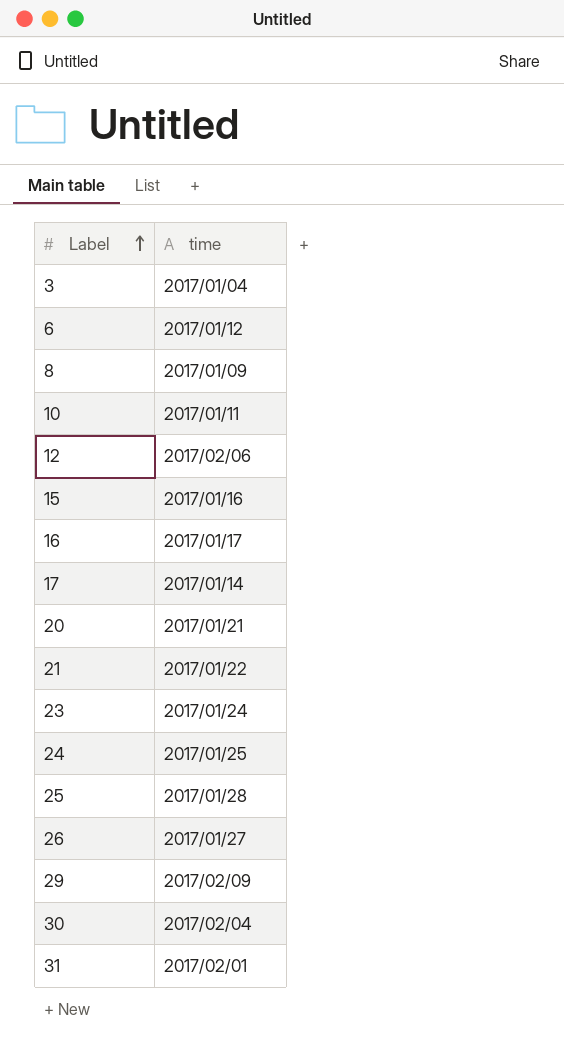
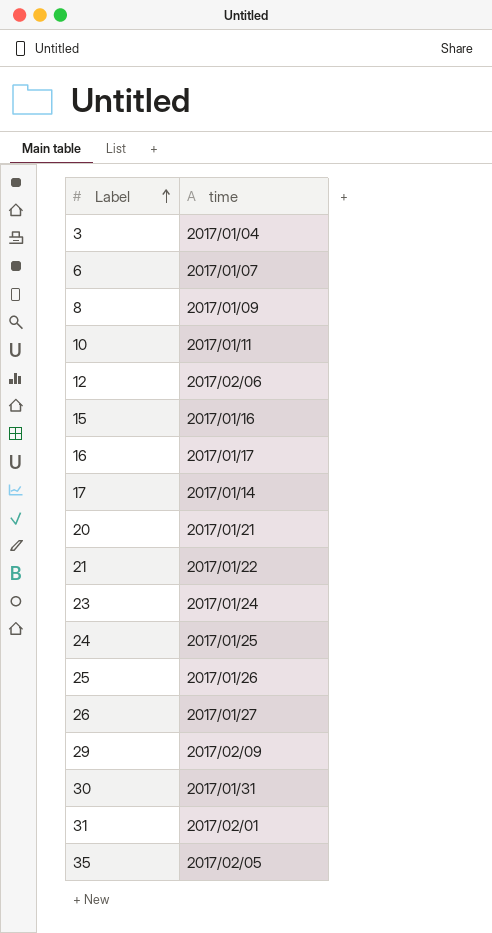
6 | time: 2017/01/12 -> 2017/01/07
25 | time: 2017/01/28 -> 2017/01/26
30 | time: 2017/02/04 -> 2017/01/31
row 35: none -> 2017/02/05

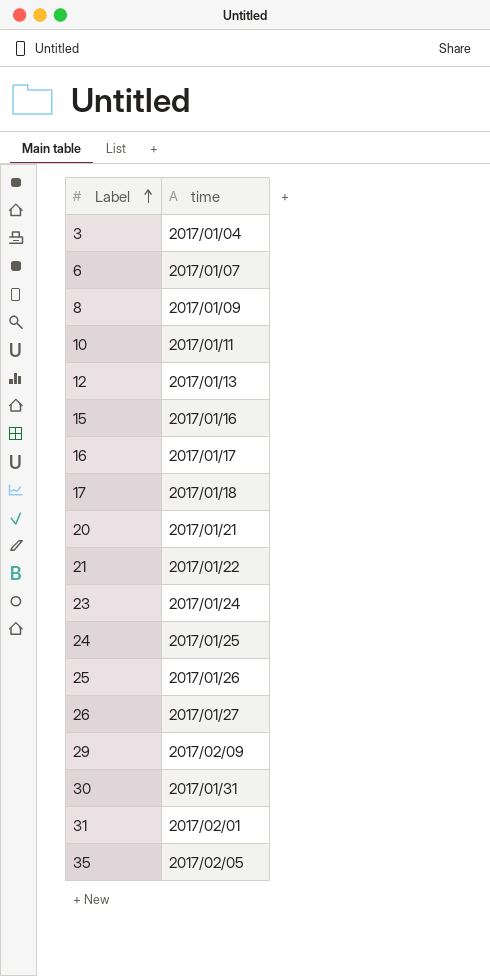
12 | time: 2017/02/06 -> 2017/01/13
17 | time: 2017/01/14 -> 2017/01/18

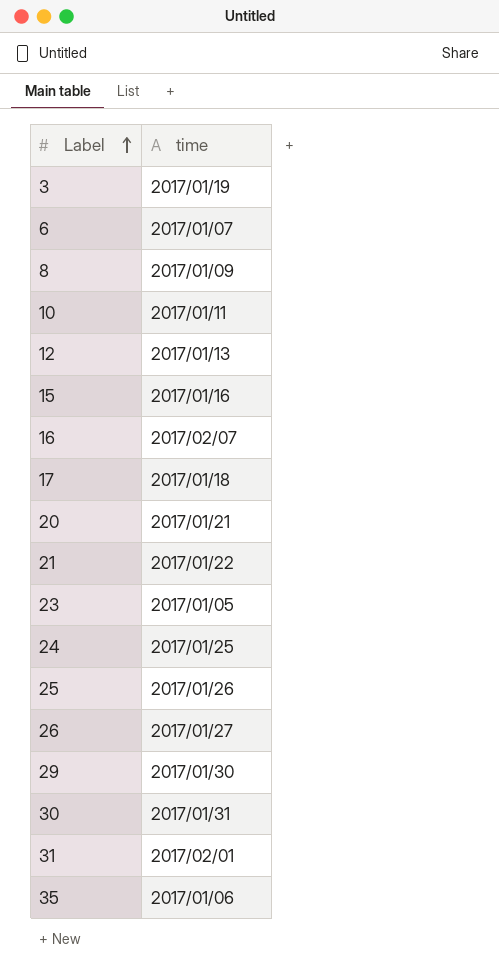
3 | time: 2017/01/04 -> 2017/01/19
16 | time: 2017/01/17 -> 2017/02/07
23 | time: 2017/01/24 -> 2017/01/05
29 | time: 2017/02/09 -> 2017/01/30
35 | time: 2017/02/05 -> 2017/01/06

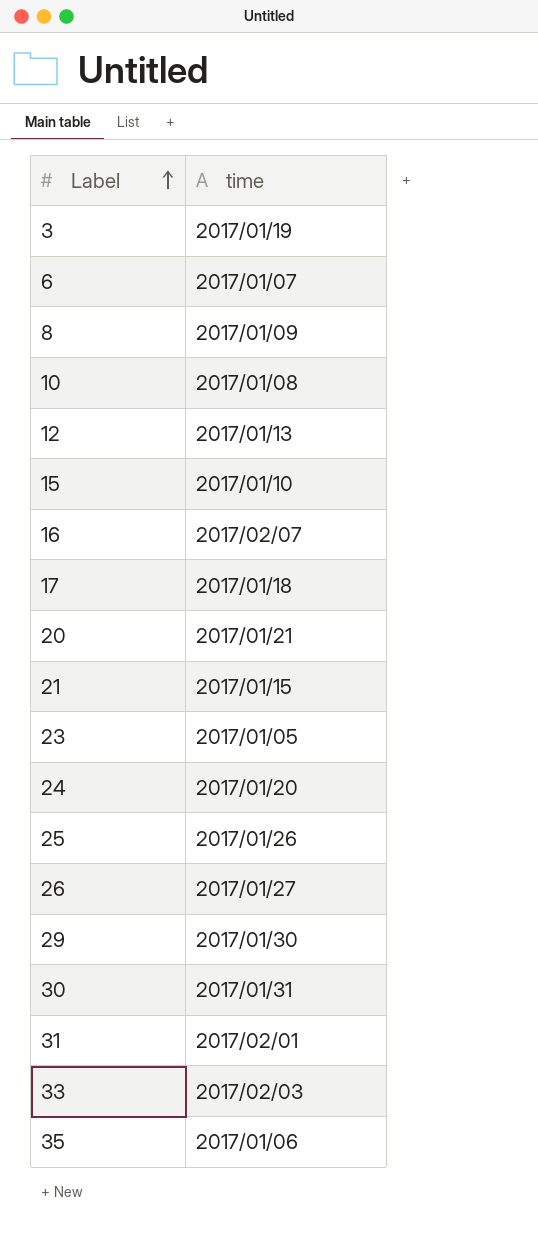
10 | time: 2017/01/11 -> 2017/01/08
15 | time: 2017/01/16 -> 2017/01/10
21 | time: 2017/01/22 -> 2017/01/15
24 | time: 2017/01/25 -> 2017/01/20
row 33: none -> 2017/02/03

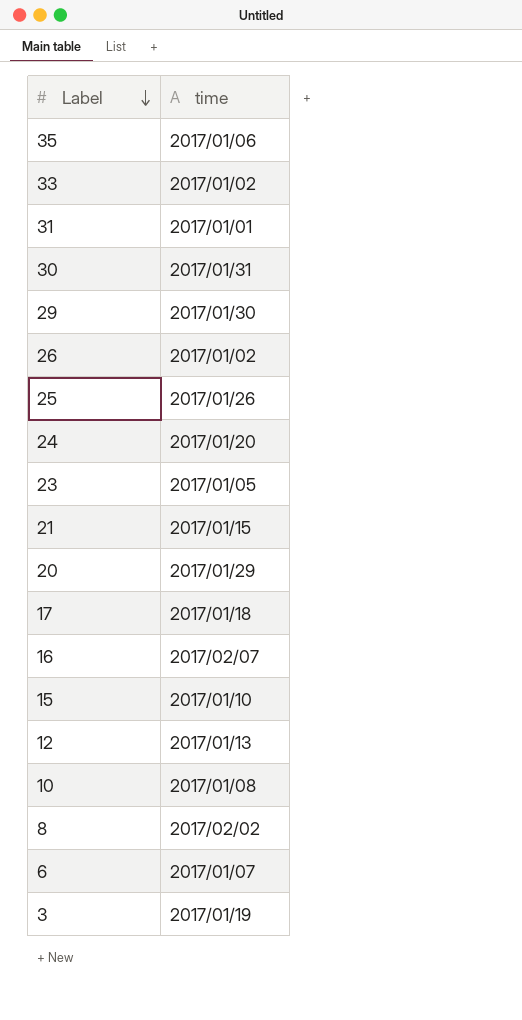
row order: Label ascending -> Label descending
33 | time: 2017/02/03 -> 2017/01/02
31 | time: 2017/02/01 -> 2017/01/01
26 | time: 2017/01/27 -> 2017/01/02
20 | time: 2017/01/21 -> 2017/01/29
8 | time: 2017/01/09 -> 2017/02/02

